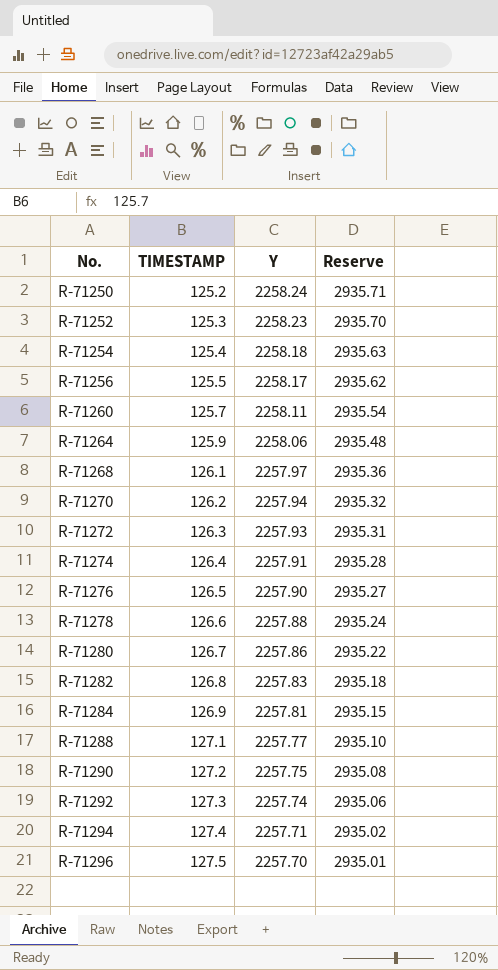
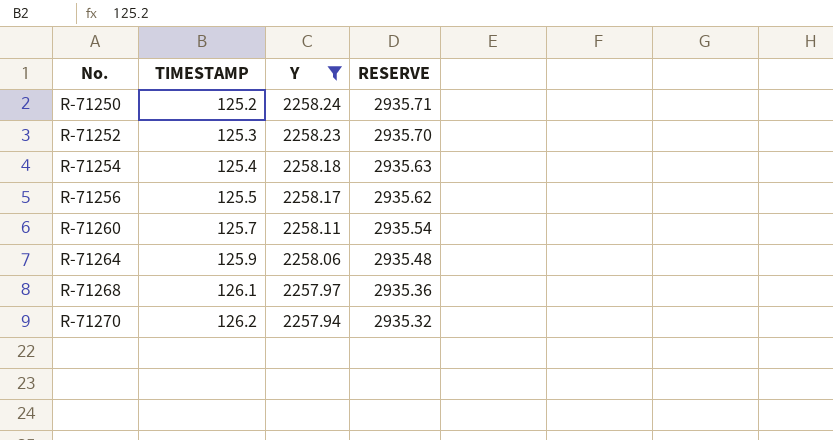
filter: none -> Y >= 2257.94
column name: Reserve -> RESERVE

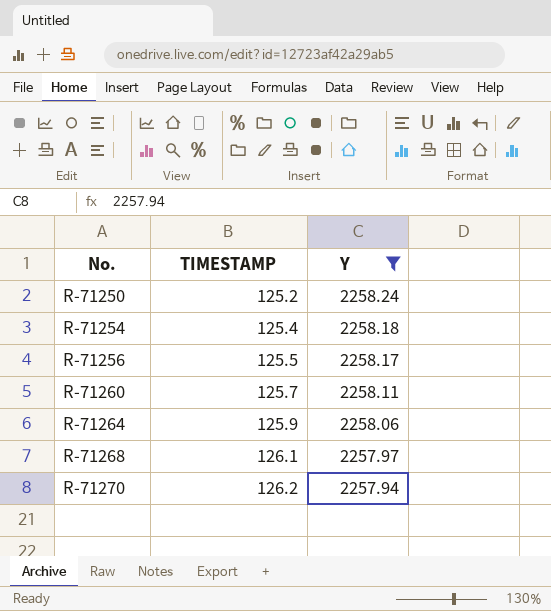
column RESERVE | formula: [Y] * 1.3 -> none
row R-71252: 125.3 | 2258.23 | 2935.70 -> none

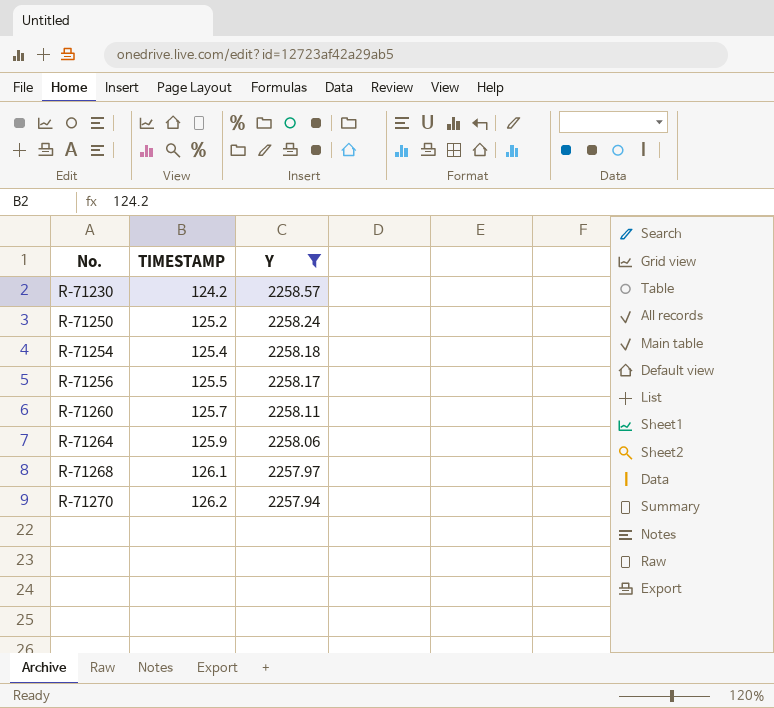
row R-71230: none -> 124.2 | 2258.57

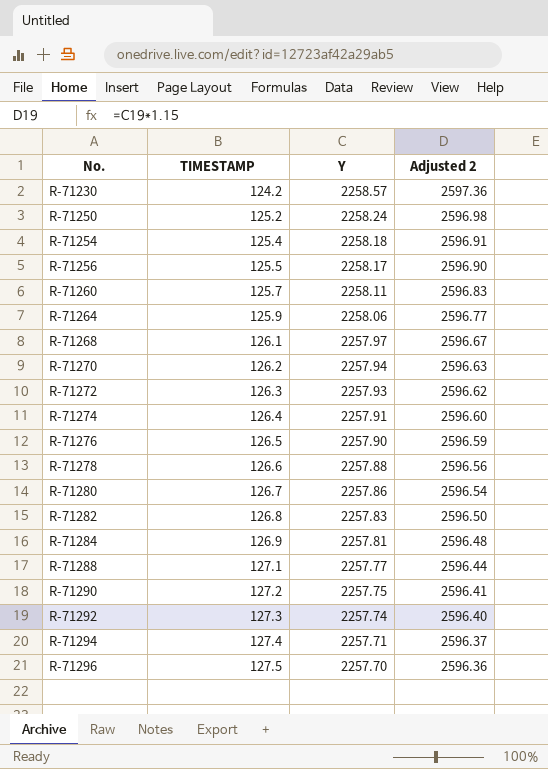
filter: Y >= 2257.94 -> none
column Adjusted 2 | formula: none -> [Y] * 1.15

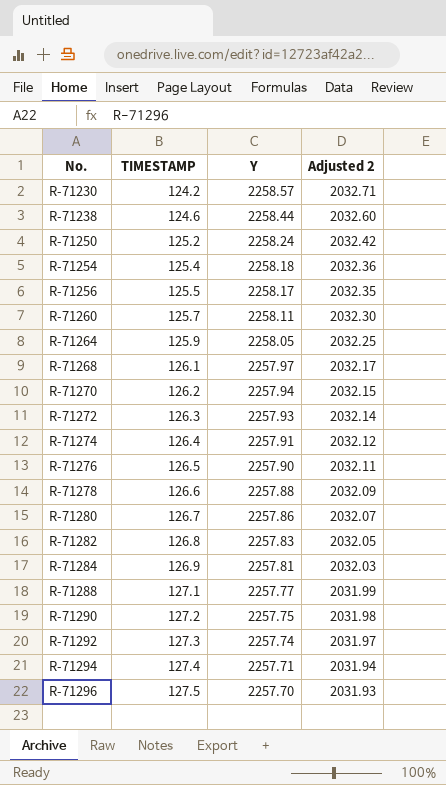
column Adjusted 2 | formula: [Y] * 1.15 -> [Y] * 0.9
row R-71238: none -> 124.6 | 2258.44 | 2032.60
R-71264 | Y: 2258.06 -> 2258.05

